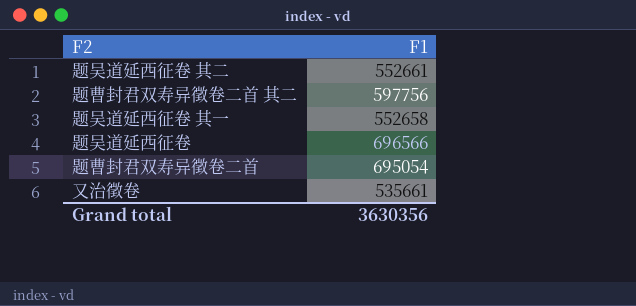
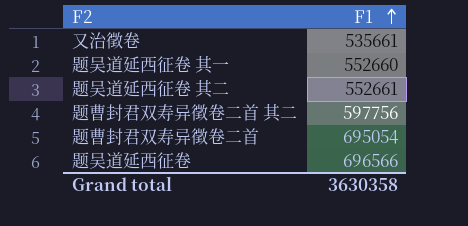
row order: none -> F1 ascending
题吴道延西征卷 其一 | F1: 552658 -> 552660
Grand total | F1: 3630356 -> 3630358

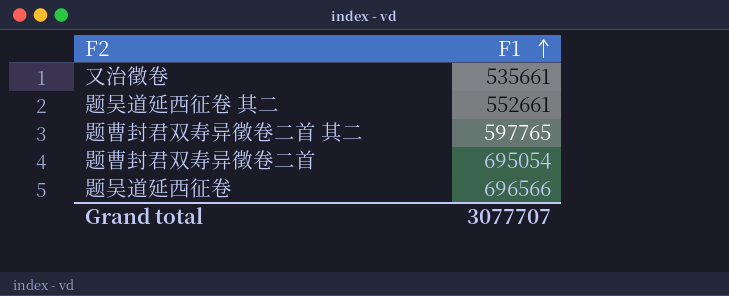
row 题吴道延西征卷 其一: 552660 -> none
题曹封君双寿异徵卷二首 其二 | F1: 597756 -> 597765
Grand total | F1: 3630358 -> 3077707

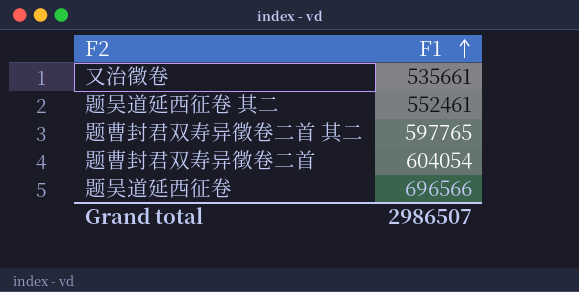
题吴道延西征卷 其二 | F1: 552661 -> 552461
题曹封君双寿异徵卷二首 | F1: 695054 -> 604054
Grand total | F1: 3077707 -> 2986507

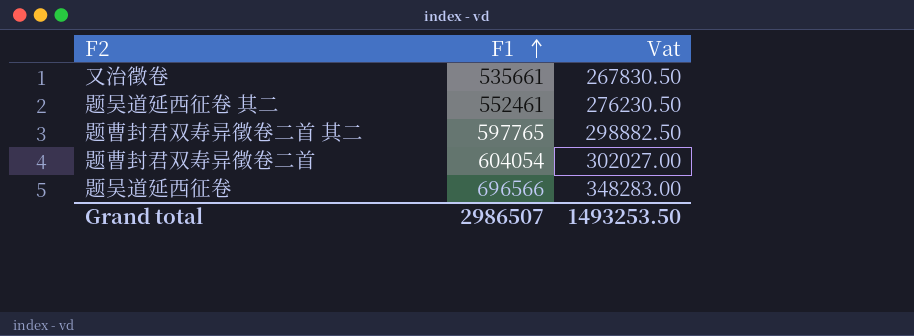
column Vat | formula: none -> [F1] * 0.5

